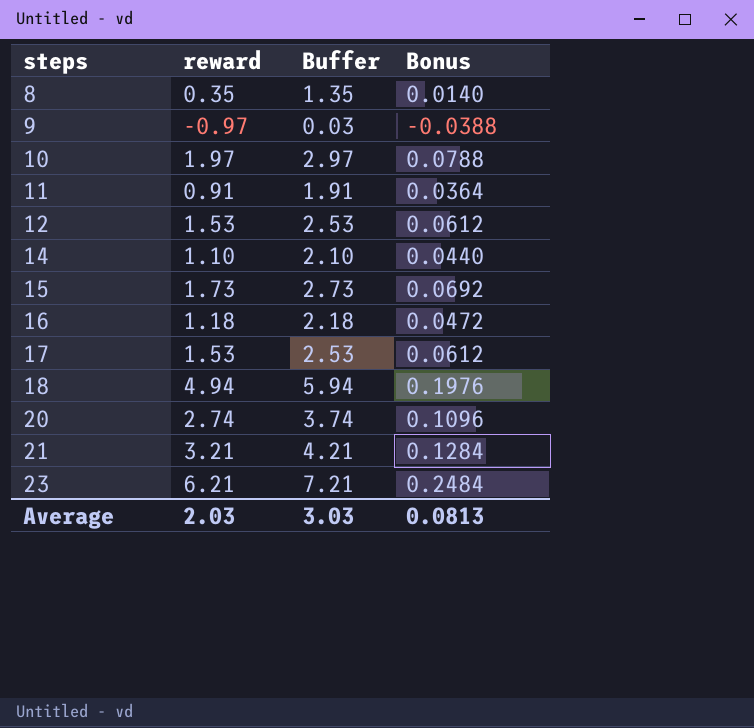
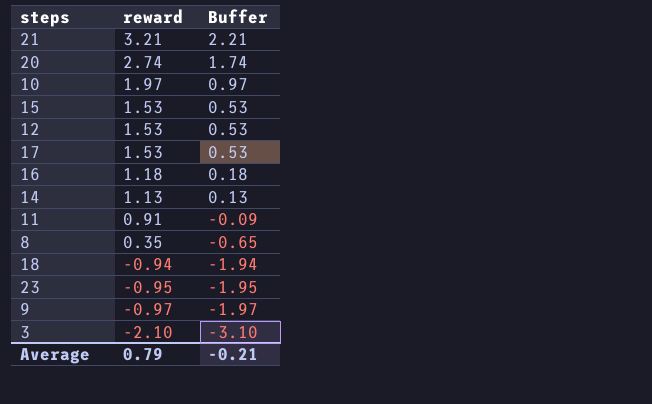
row order: steps ascending -> reward descending
column Bonus | formula: [reward] * 0.04 -> none
column Buffer | formula: [reward] + 1 -> [reward] - 1
15 | reward: 1.73 -> 1.53
14 | reward: 1.10 -> 1.13
18 | reward: 4.94 -> -0.94
23 | reward: 6.21 -> -0.95
row 3: none -> -2.10 | -3.10
Average | reward: 2.03 -> 0.79
Average | Buffer: 3.03 -> -0.21

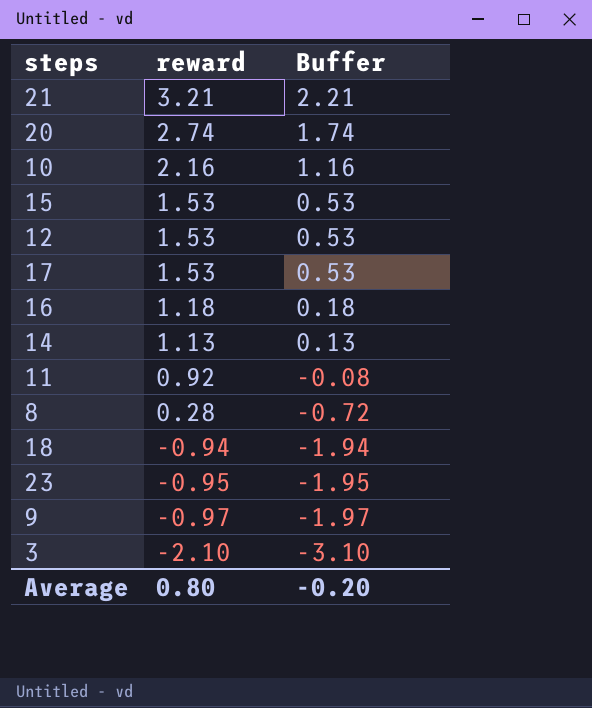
10 | reward: 1.97 -> 2.16
10 | Buffer: 0.97 -> 1.16
11 | reward: 0.91 -> 0.92
11 | Buffer: -0.09 -> -0.08
8 | reward: 0.35 -> 0.28
8 | Buffer: -0.65 -> -0.72
Average | reward: 0.79 -> 0.80
Average | Buffer: -0.21 -> -0.20

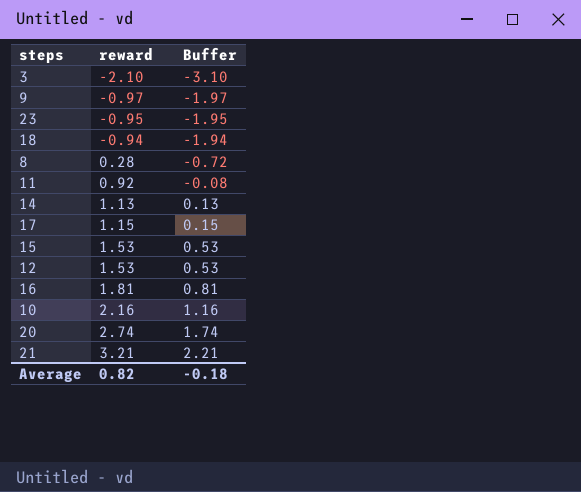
row order: reward descending -> reward ascending
17 | reward: 1.53 -> 1.15
17 | Buffer: 0.53 -> 0.15
16 | reward: 1.18 -> 1.81
16 | Buffer: 0.18 -> 0.81
Average | reward: 0.80 -> 0.82
Average | Buffer: -0.20 -> -0.18

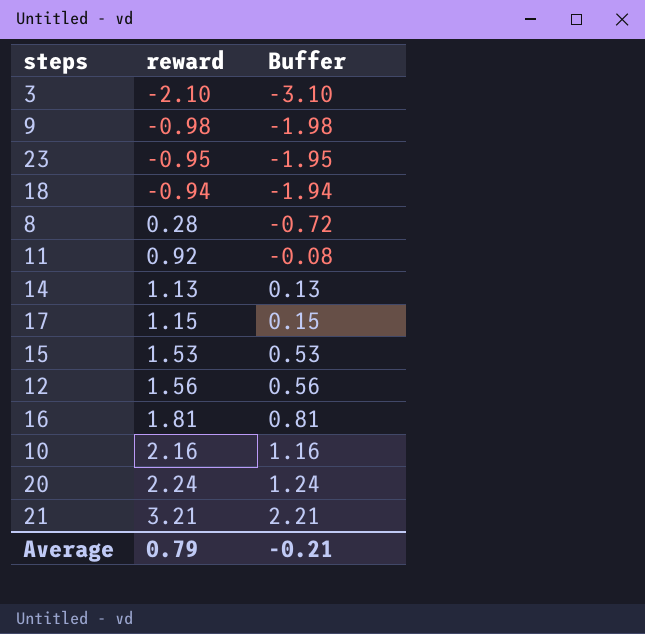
9 | reward: -0.97 -> -0.98
9 | Buffer: -1.97 -> -1.98
12 | reward: 1.53 -> 1.56
12 | Buffer: 0.53 -> 0.56
20 | reward: 2.74 -> 2.24
20 | Buffer: 1.74 -> 1.24
Average | reward: 0.82 -> 0.79
Average | Buffer: -0.18 -> -0.21

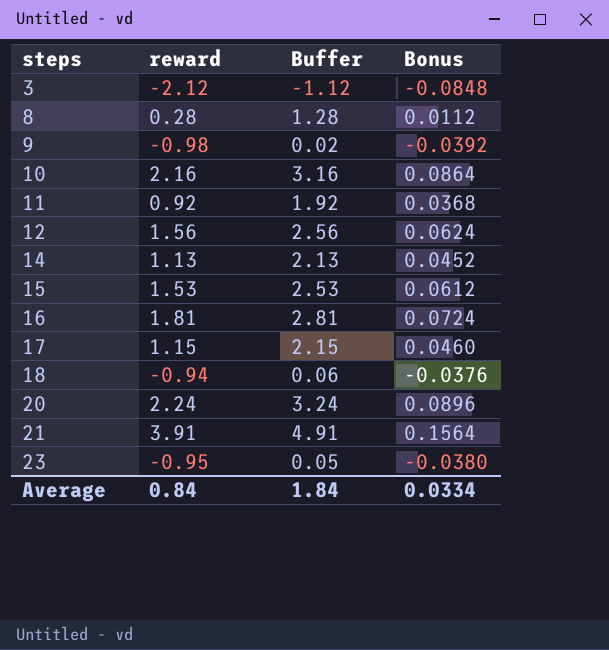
row order: reward ascending -> steps ascending
column Buffer | formula: [reward] - 1 -> [reward] + 1
column Bonus | formula: none -> [reward] * 0.04
3 | reward: -2.10 -> -2.12
21 | reward: 3.21 -> 3.91
Average | reward: 0.79 -> 0.84
Average | Buffer: -0.21 -> 1.84

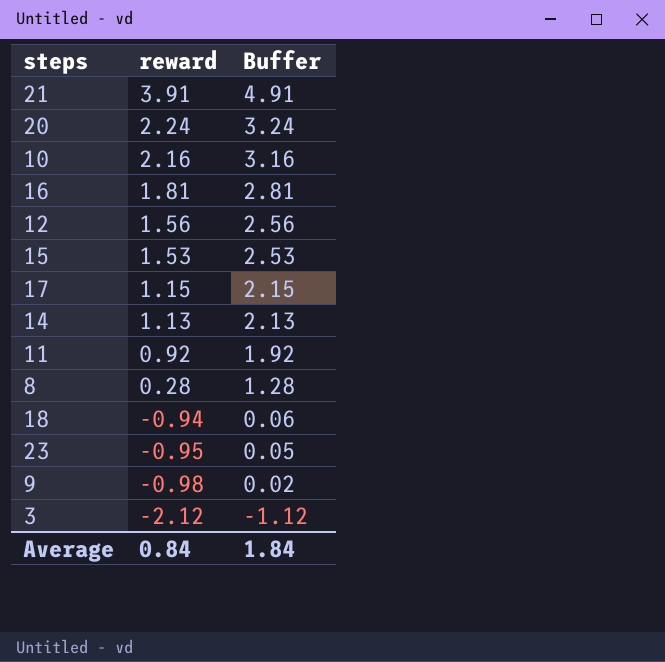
row order: steps ascending -> reward descending
column Bonus | formula: [reward] * 0.04 -> none

